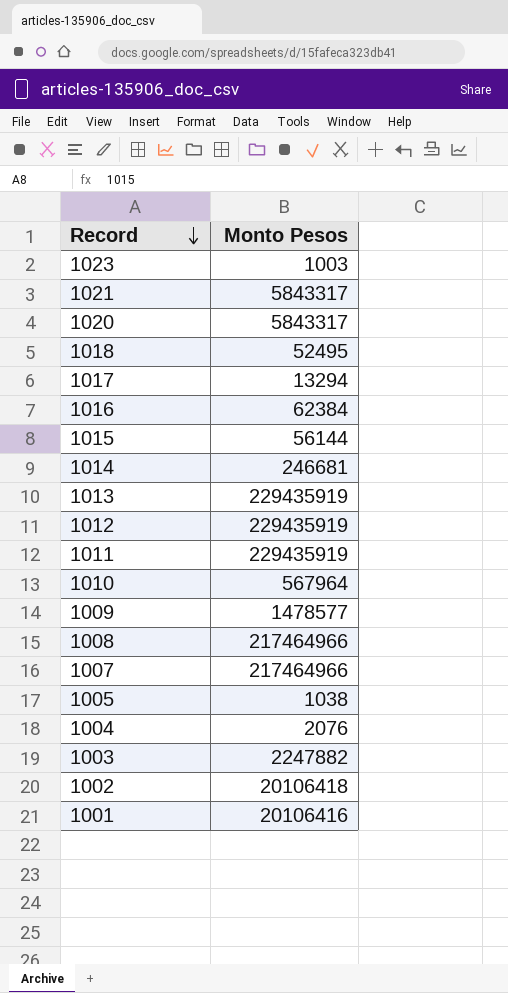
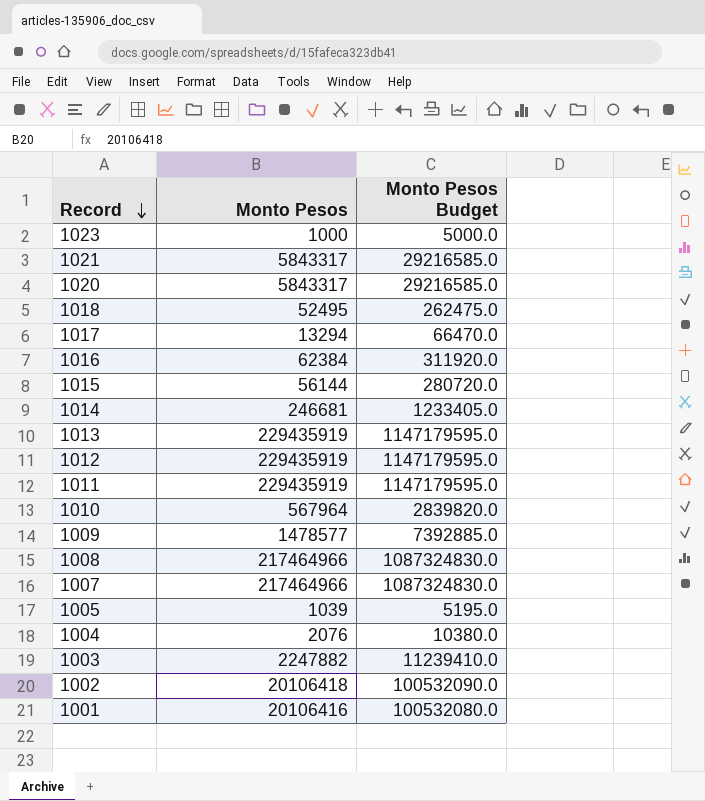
column Monto Pesos Budget | formula: none -> [Monto Pesos] * 5
1023 | Monto Pesos: 1003 -> 1000
1005 | Monto Pesos: 1038 -> 1039

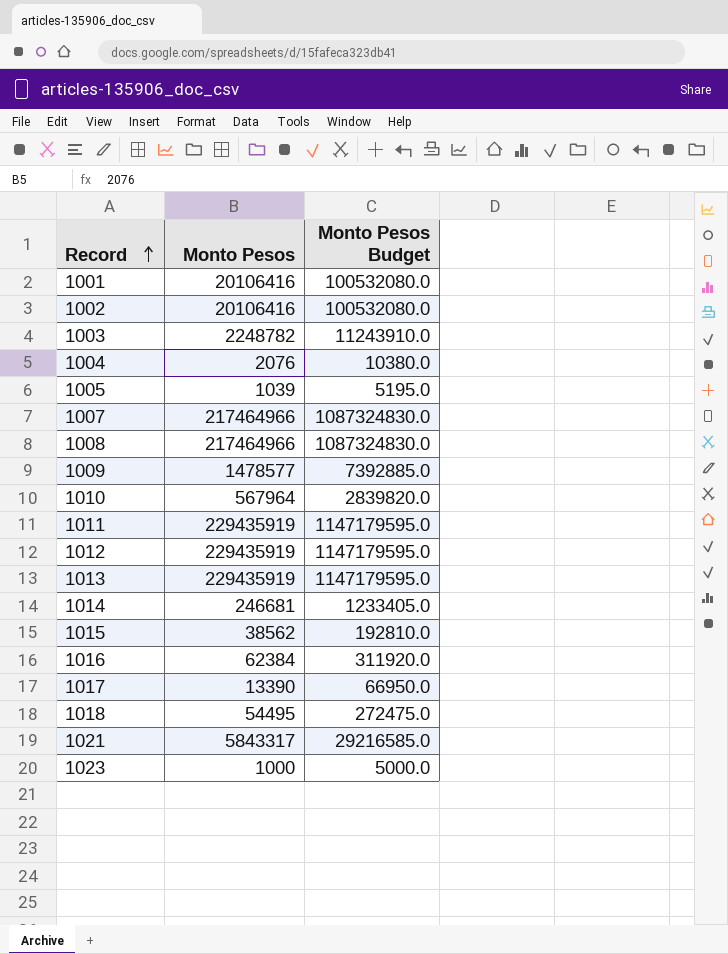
row order: Record descending -> Record ascending
row 1020: 5843317 | 29216585.0 -> none
1002 | Monto Pesos: 20106418 -> 20106416
1002 | Monto Pesos Budget: 100532090.0 -> 100532080.0
1003 | Monto Pesos: 2247882 -> 2248782
1003 | Monto Pesos Budget: 11239410.0 -> 11243910.0
1015 | Monto Pesos: 56144 -> 38562
1015 | Monto Pesos Budget: 280720.0 -> 192810.0
1017 | Monto Pesos: 13294 -> 13390
1017 | Monto Pesos Budget: 66470.0 -> 66950.0
1018 | Monto Pesos: 52495 -> 54495
1018 | Monto Pesos Budget: 262475.0 -> 272475.0

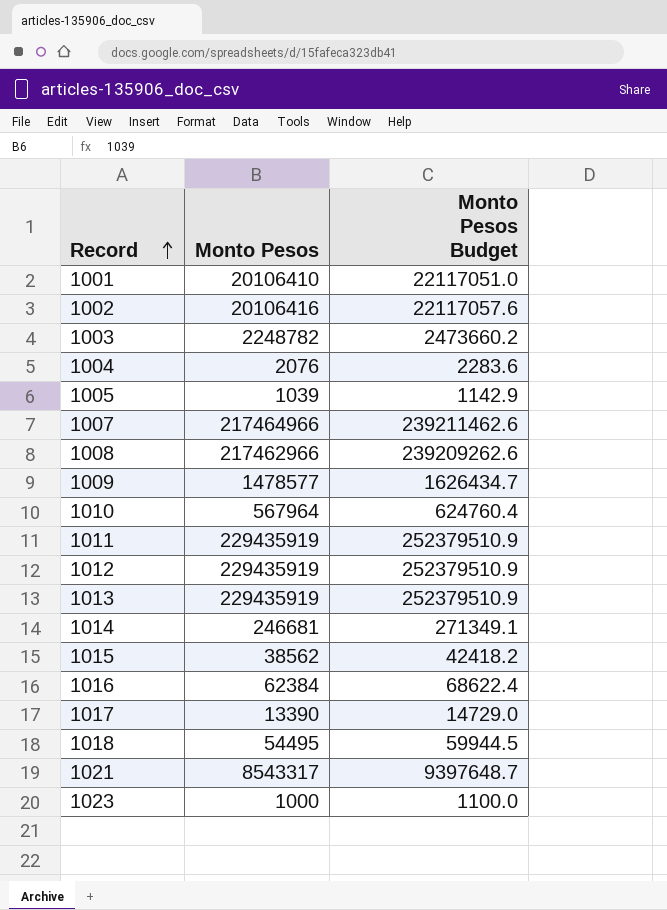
column Monto Pesos Budget | formula: [Monto Pesos] * 5 -> [Monto Pesos] * 1.1
1001 | Monto Pesos: 20106416 -> 20106410
1008 | Monto Pesos: 217464966 -> 217462966
1021 | Monto Pesos: 5843317 -> 8543317

